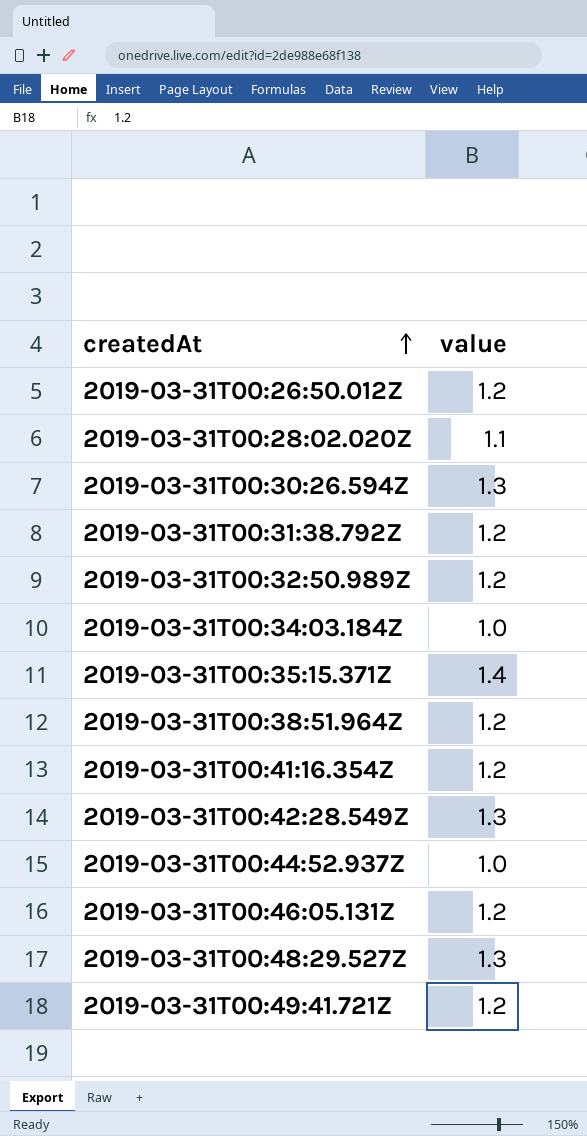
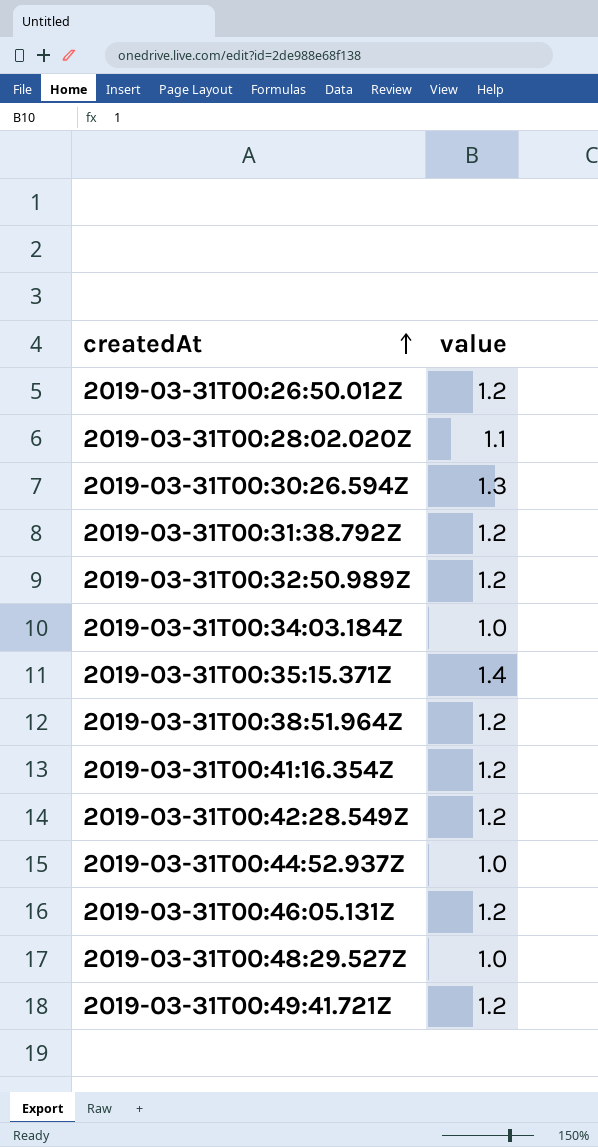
2019-03-31T00:42:28.549Z | value: 1.3 -> 1.2
2019-03-31T00:48:29.527Z | value: 1.3 -> 1.0

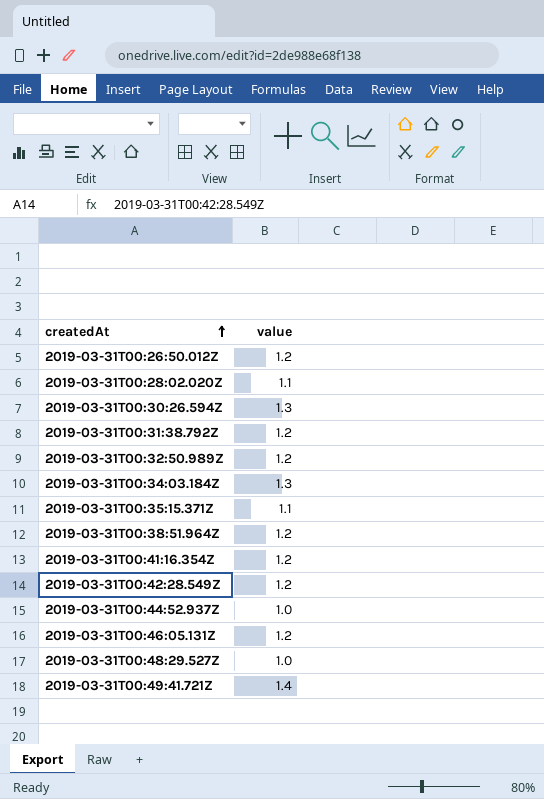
2019-03-31T00:34:03.184Z | value: 1.0 -> 1.3
2019-03-31T00:35:15.371Z | value: 1.4 -> 1.1
2019-03-31T00:49:41.721Z | value: 1.2 -> 1.4

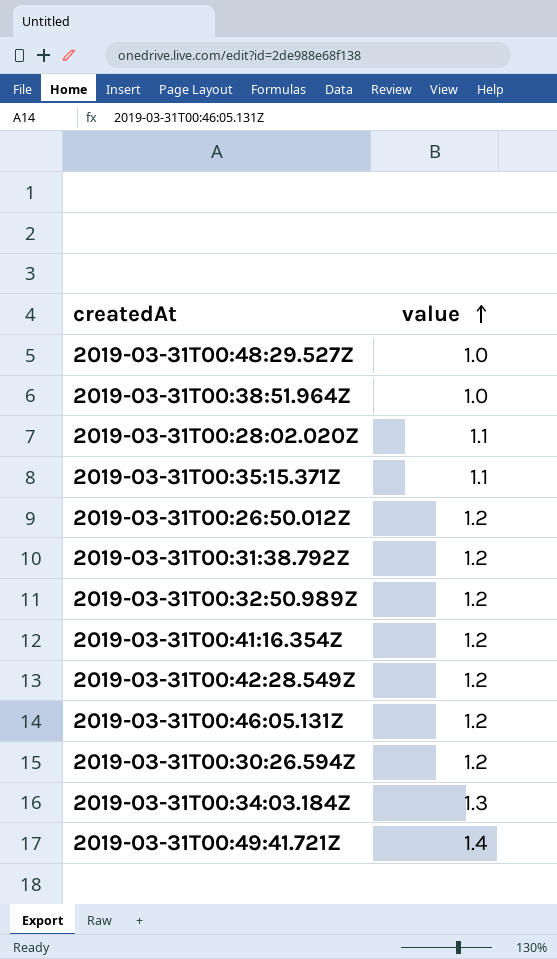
row order: createdAt ascending -> value ascending
row 2019-03-31T00:44:52.937Z: 1.0 -> none
2019-03-31T00:38:51.964Z | value: 1.2 -> 1.0
2019-03-31T00:30:26.594Z | value: 1.3 -> 1.2

